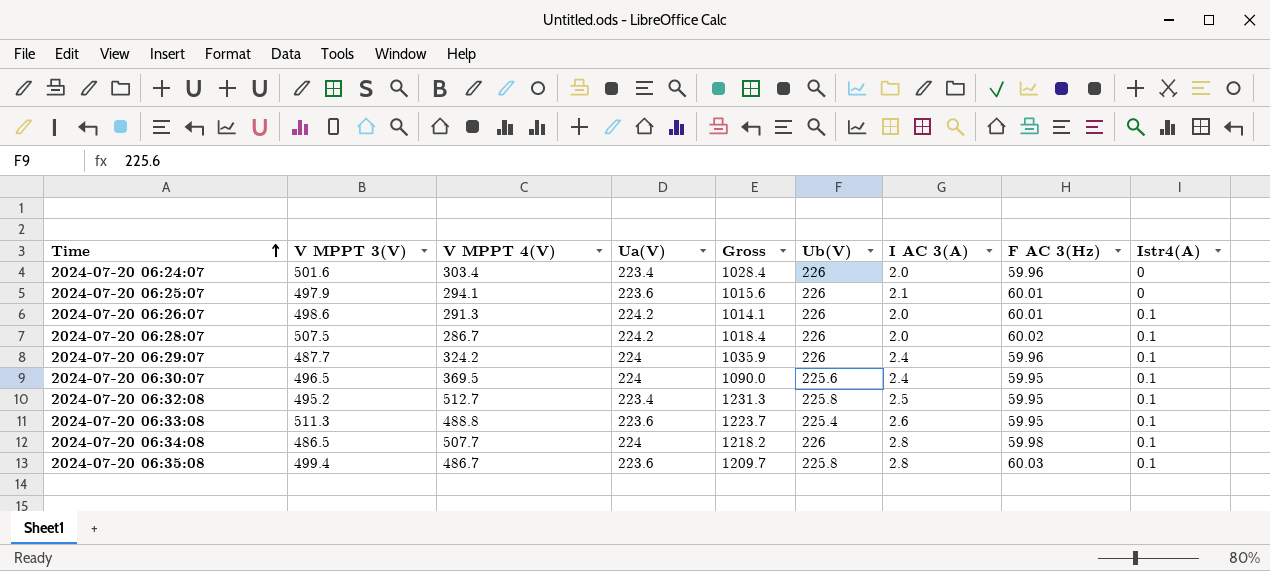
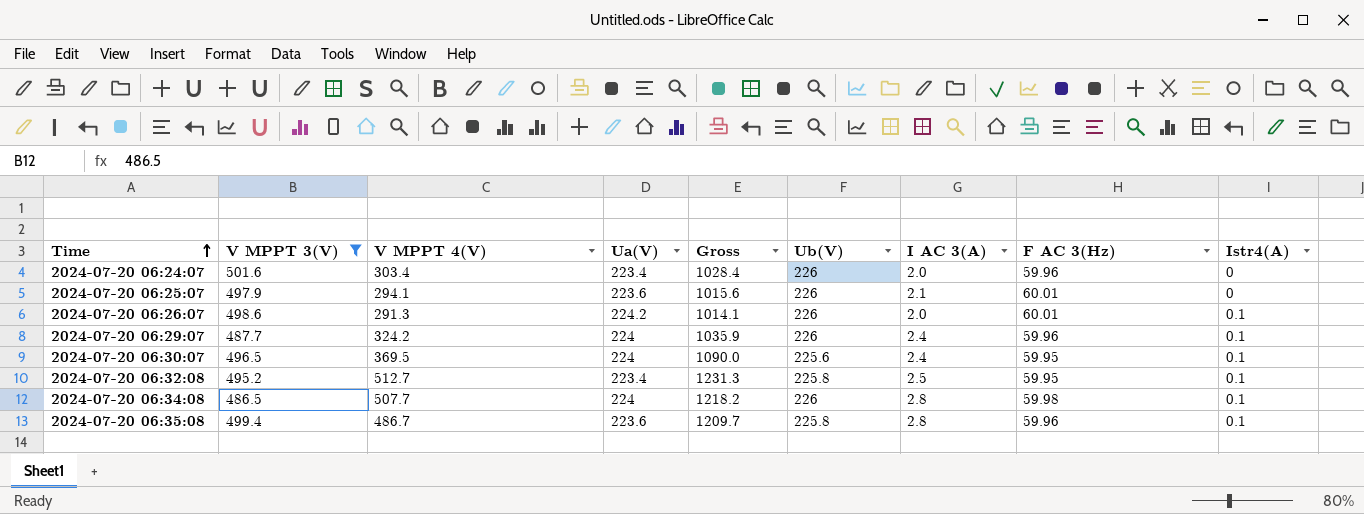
filter: none -> V MPPT 3(V) <= 501.6
2024-07-20 06:35:08 | F AC 3(Hz): 60.03 -> 59.96

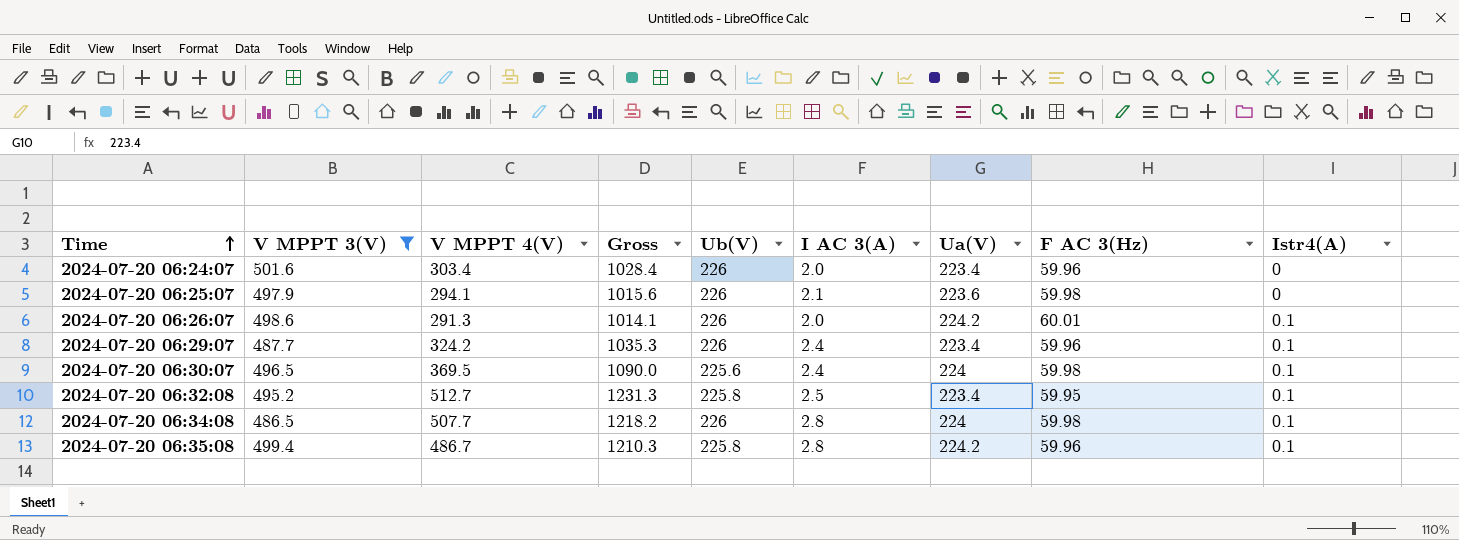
column Ua(V) | position: 4 -> 7
2024-07-20 06:25:07 | F AC 3(Hz): 60.01 -> 59.98
2024-07-20 06:29:07 | Gross: 1035.9 -> 1035.3
2024-07-20 06:29:07 | Ua(V): 224 -> 223.4
2024-07-20 06:30:07 | F AC 3(Hz): 59.95 -> 59.98
2024-07-20 06:35:08 | Gross: 1209.7 -> 1210.3
2024-07-20 06:35:08 | Ua(V): 223.6 -> 224.2

